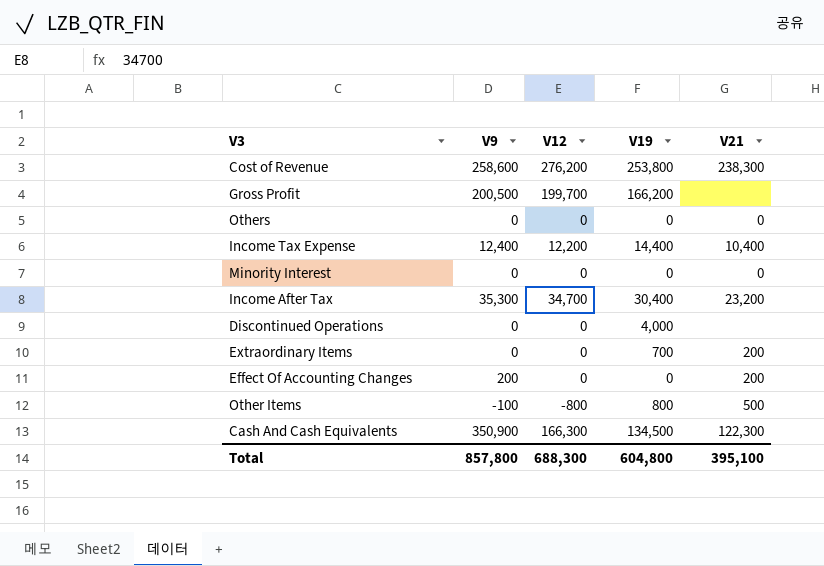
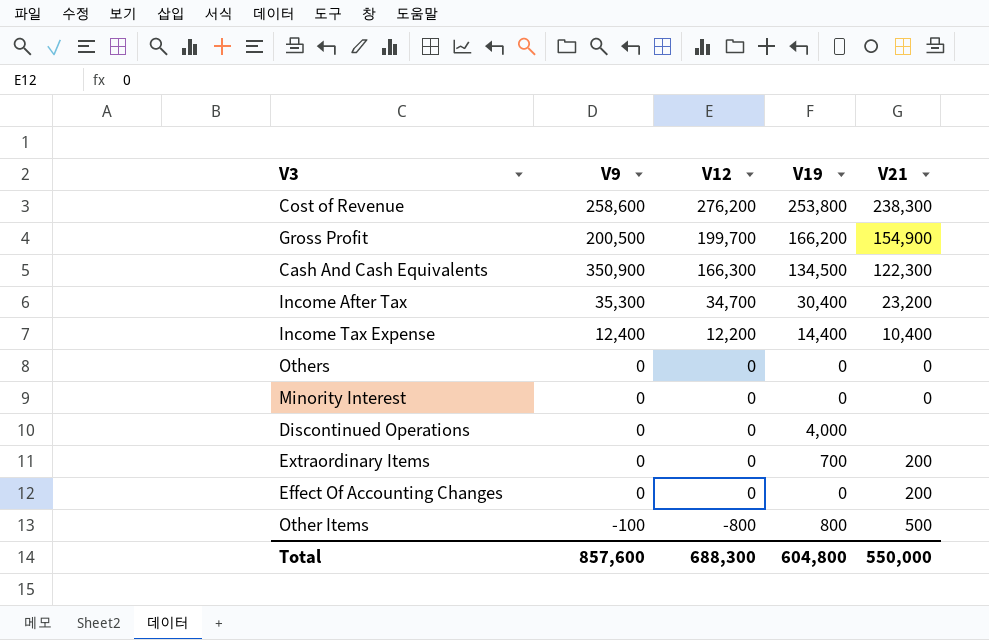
row order: none -> V12 descending
Gross Profit | V21: none -> 154,900
Effect Of Accounting Changes | V9: 200 -> 0
Total | V9: 857,800 -> 857,600
Total | V21: 395,100 -> 550,000

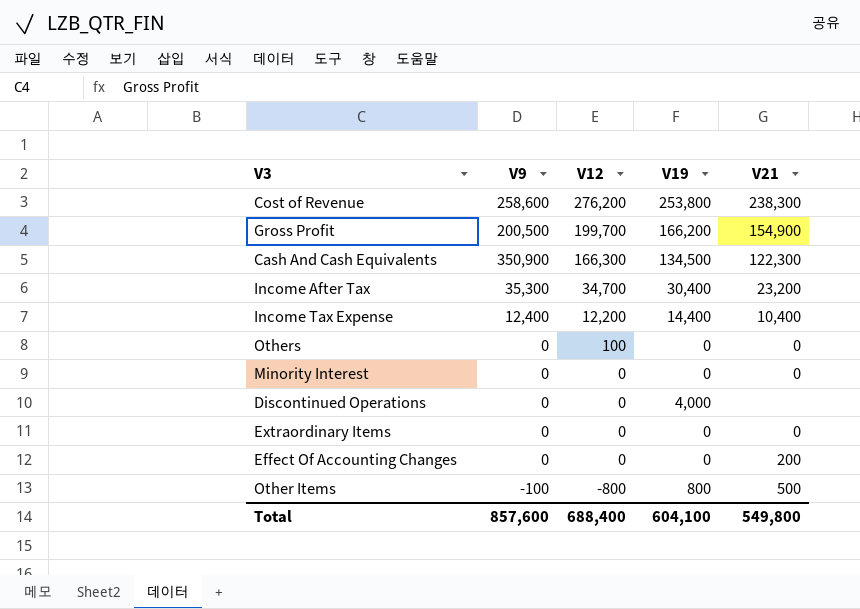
Others | V12: 0 -> 100
Extraordinary Items | V19: 700 -> 0
Extraordinary Items | V21: 200 -> 0
Total | V12: 688,300 -> 688,400
Total | V19: 604,800 -> 604,100
Total | V21: 550,000 -> 549,800

